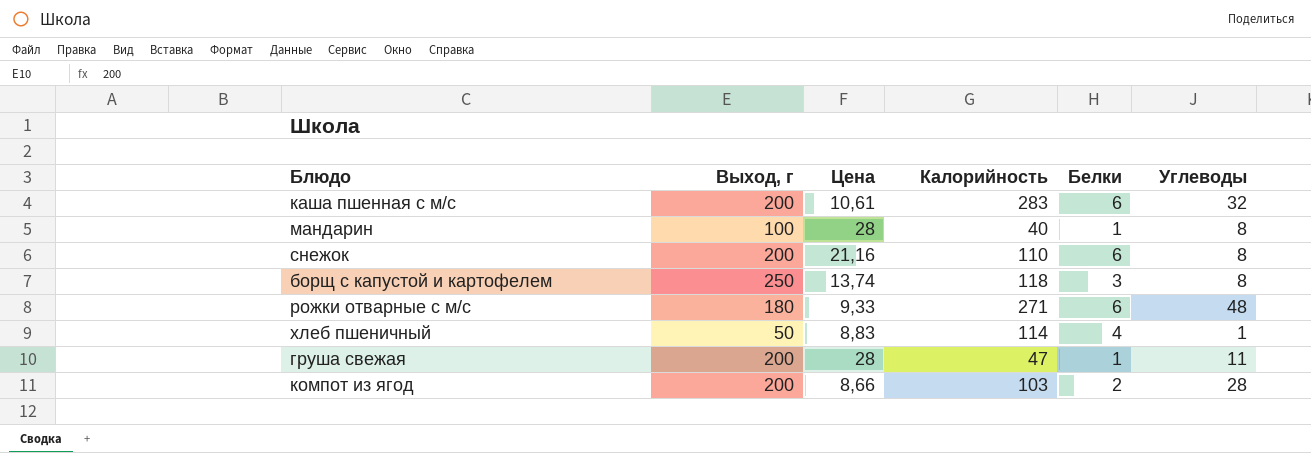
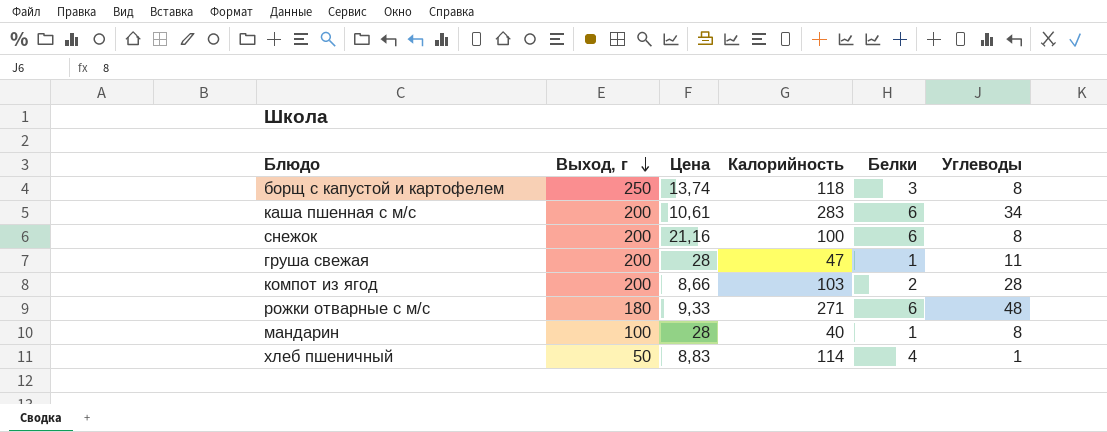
row order: none -> Выход, г descending
каша пшенная с м/с | Углеводы: 32 -> 34
снежок | Калорийность: 110 -> 100

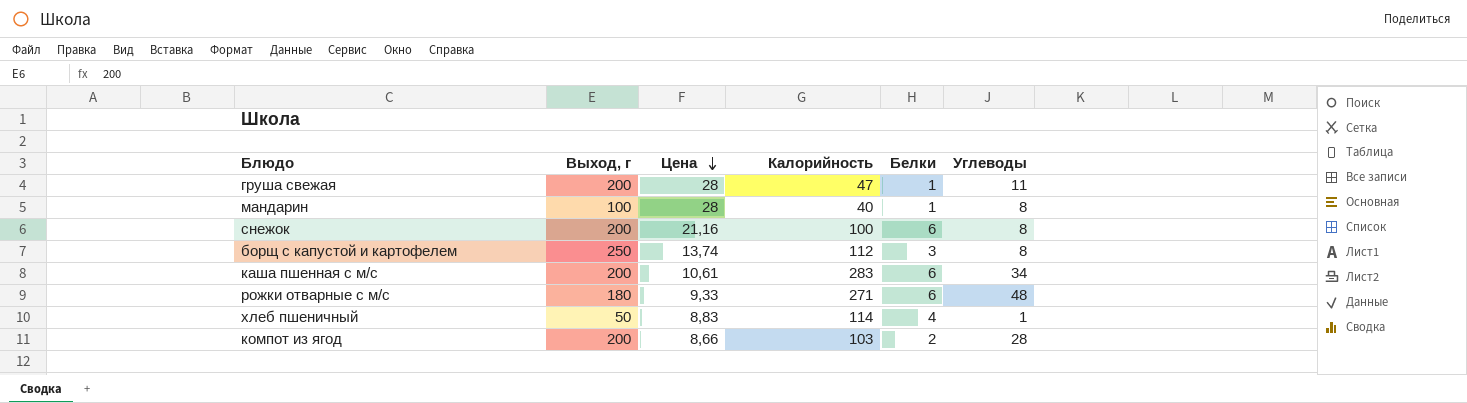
row order: Выход, г descending -> Цена descending
борщ с капустой и картофелем | Калорийность: 118 -> 112

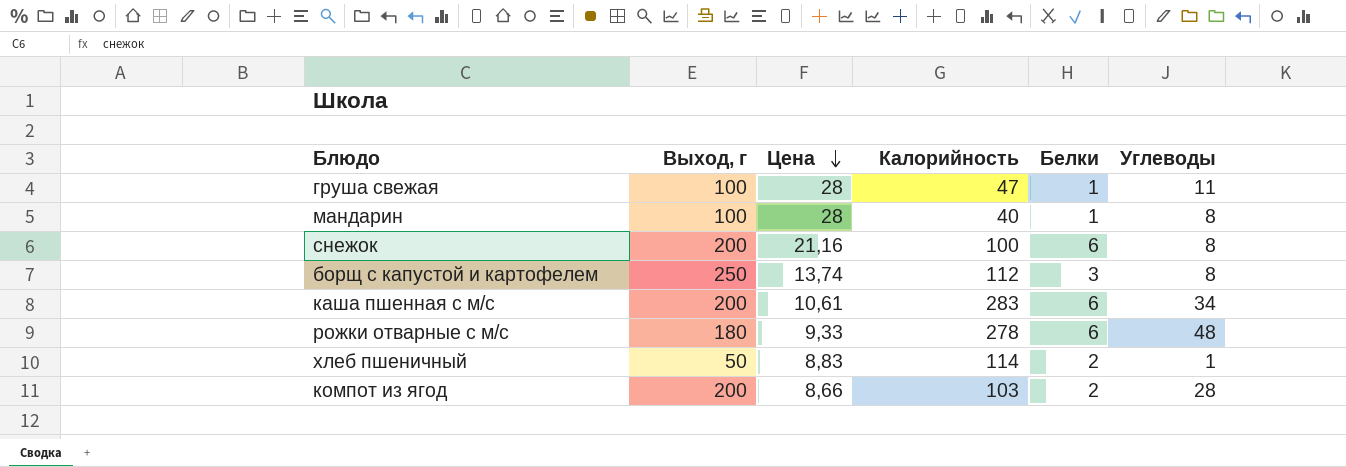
груша свежая | Выход, г: 200 -> 100
рожки отварные с м/с | Калорийность: 271 -> 278
хлеб пшеничный | Белки: 4 -> 2

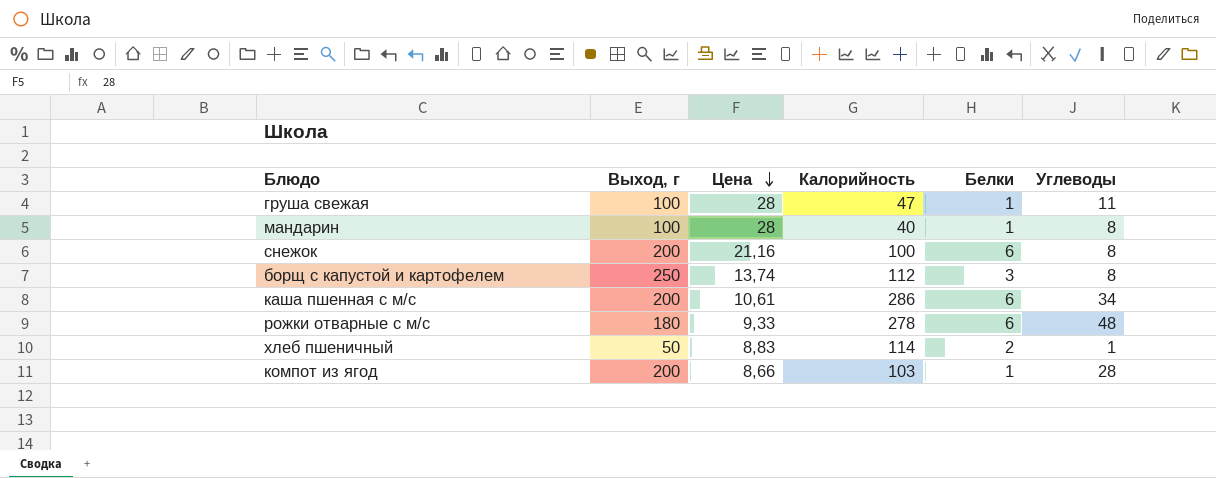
каша пшенная с м/с | Калорийность: 283 -> 286
компот из ягод | Белки: 2 -> 1

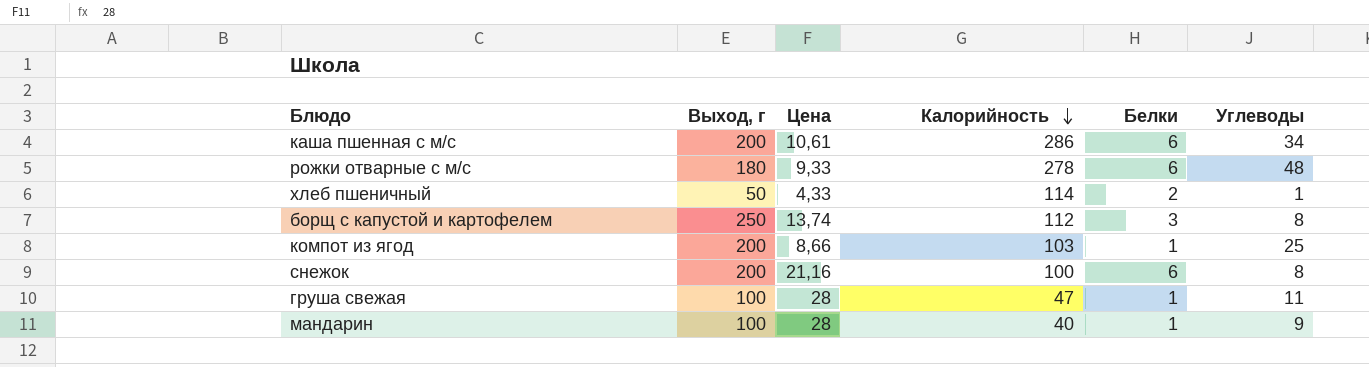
row order: Цена descending -> Калорийность descending
хлеб пшеничный | Цена: 8,83 -> 4,33
компот из ягод | Углеводы: 28 -> 25
мандарин | Углеводы: 8 -> 9

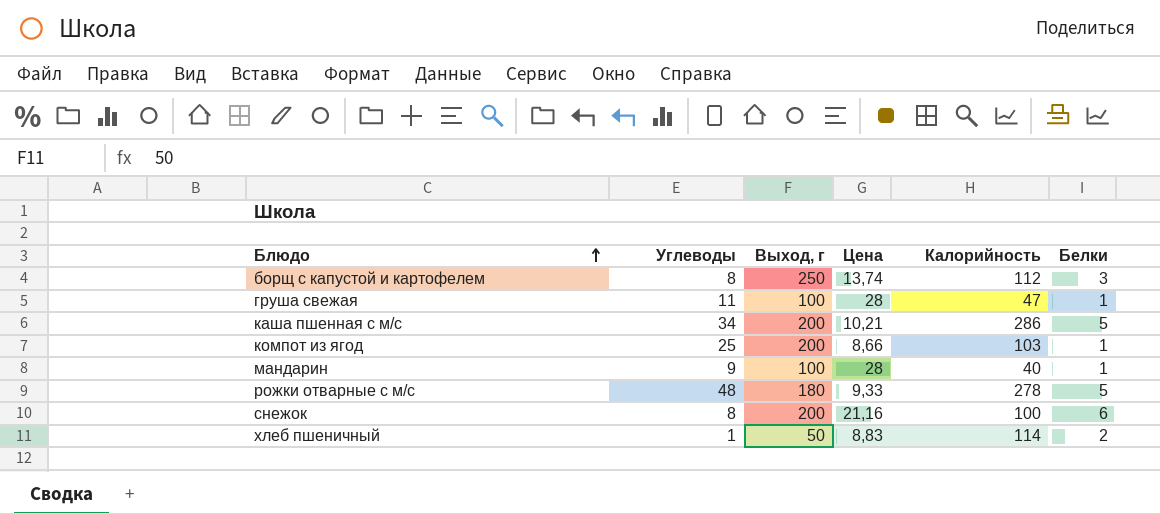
row order: Калорийность descending -> Блюдо ascending
column Углеводы | position: 6 -> 2
каша пшенная с м/с | Цена: 10,61 -> 10,21
каша пшенная с м/с | Белки: 6 -> 5
рожки отварные с м/с | Белки: 6 -> 5
хлеб пшеничный | Цена: 4,33 -> 8,83

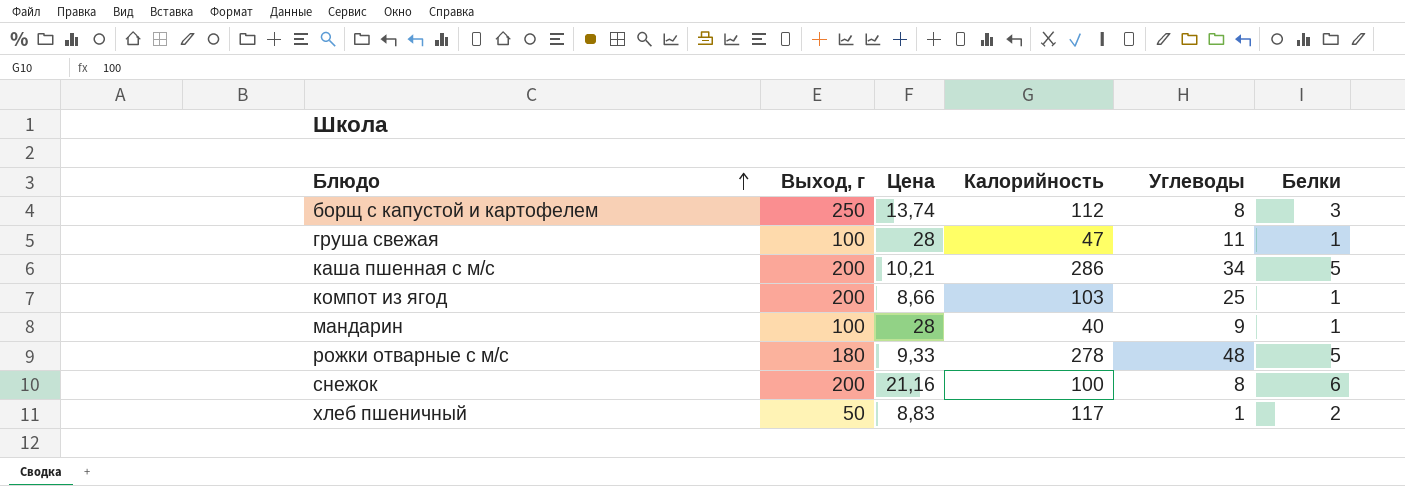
column Углеводы | position: 2 -> 5
хлеб пшеничный | Калорийность: 114 -> 117

